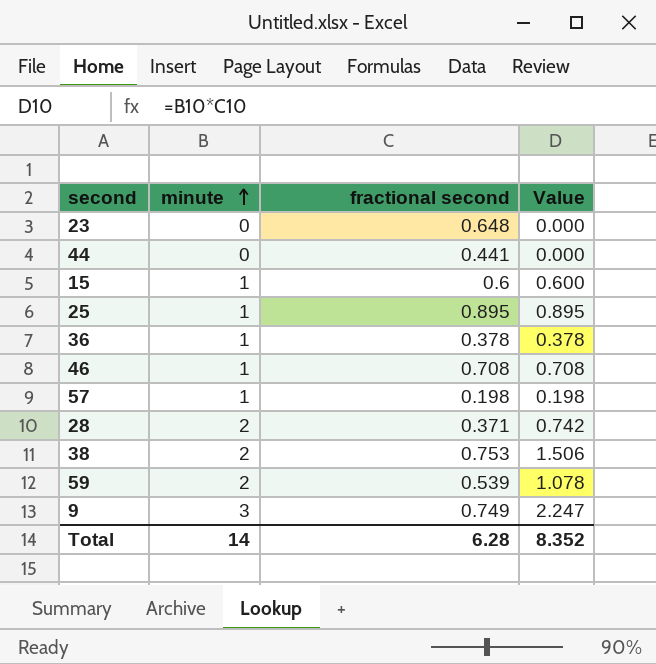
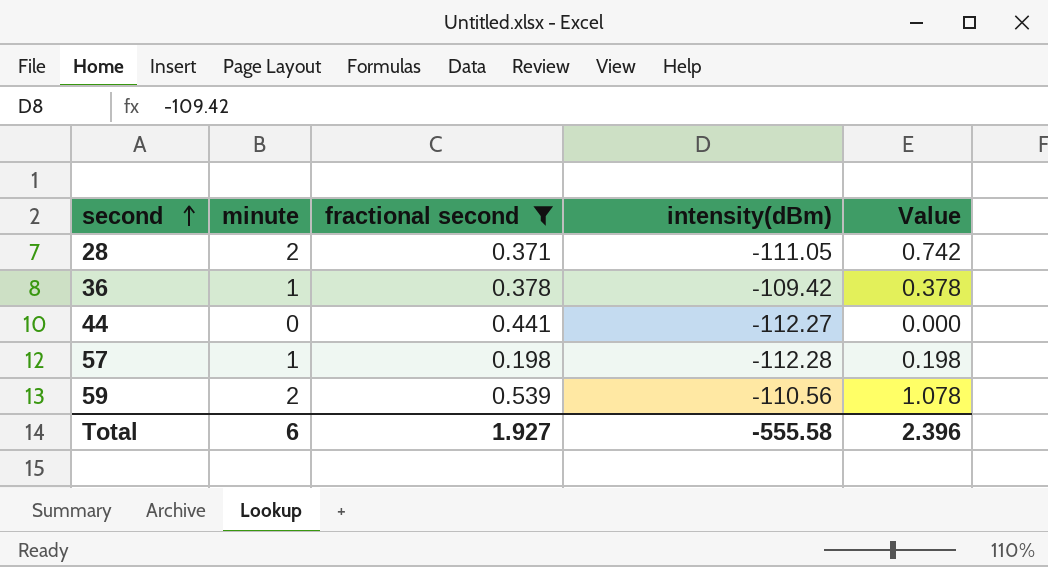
filter: none -> fractional second <= 0.539
row order: minute ascending -> second ascending
column intensity(dBm) | position: none -> 4
Total | minute: 14 -> 6
Total | fractional second: 6.28 -> 1.927
Total | Value: 8.352 -> 2.396

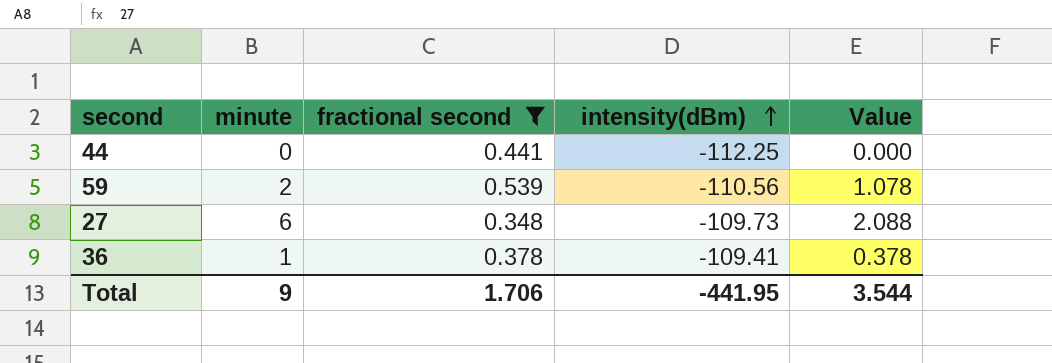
row order: second ascending -> intensity(dBm) ascending
row 28: 2 | 0.371 | -111.05 | 0.742 -> none
row 57: 1 | 0.198 | -112.28 | 0.198 -> none
44 | intensity(dBm): -112.27 -> -112.25
row 27: none -> 6 | 0.348 | -109.73 | 2.088
36 | intensity(dBm): -109.42 -> -109.41
Total | minute: 6 -> 9
Total | fractional second: 1.927 -> 1.706
Total | intensity(dBm): -555.58 -> -441.95
Total | Value: 2.396 -> 3.544

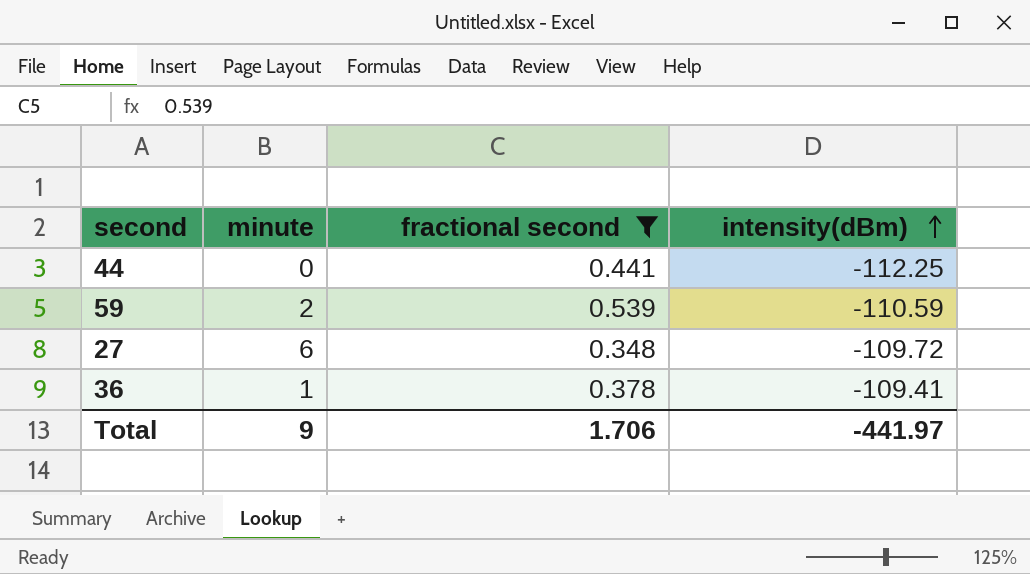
column Value | formula: [minute] * [fractional second] -> none
59 | intensity(dBm): -110.56 -> -110.59
27 | intensity(dBm): -109.73 -> -109.72
Total | intensity(dBm): -441.95 -> -441.97

